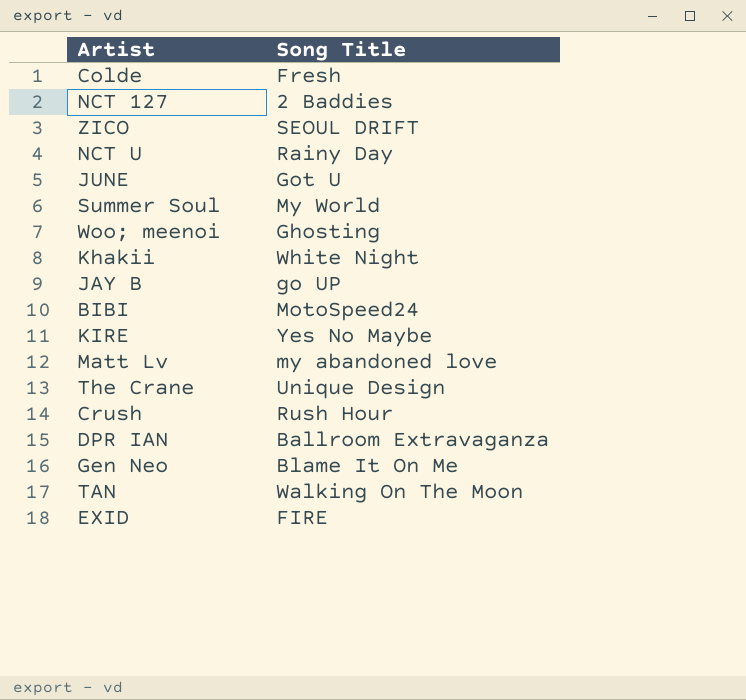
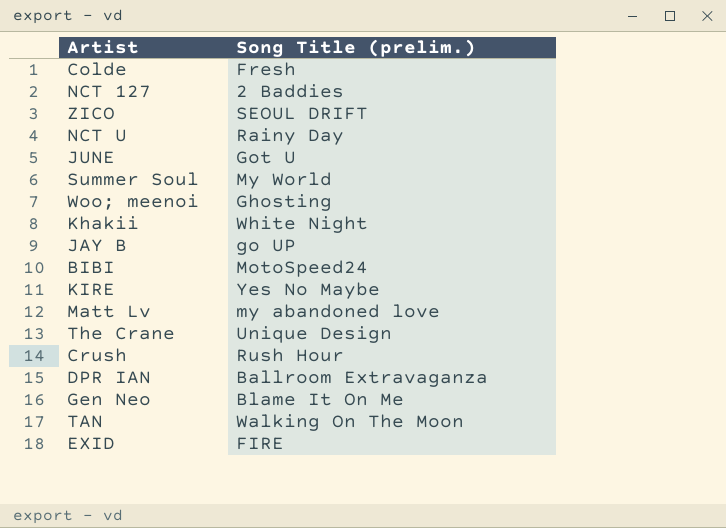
column name: Song Title -> Song Title (prelim.)

